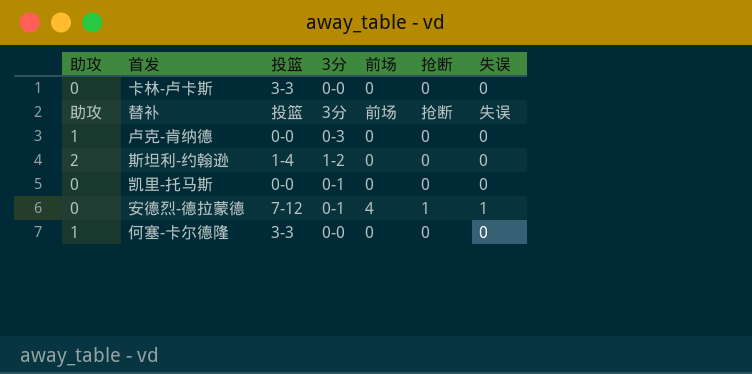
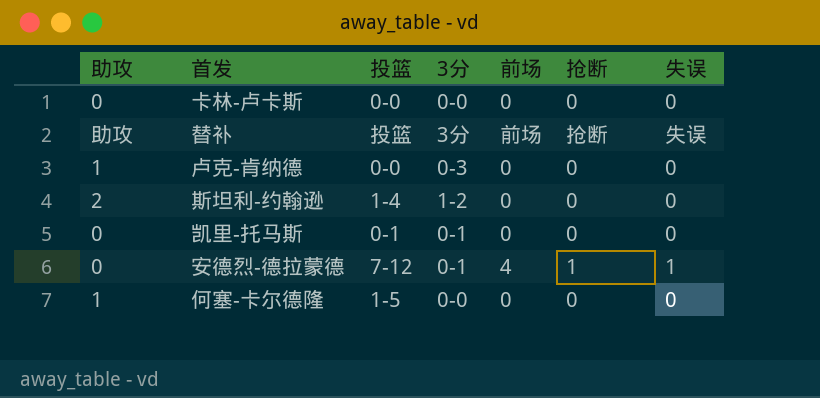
卡林-卢卡斯 | 投篮: 3-3 -> 0-0
凯里-托马斯 | 投篮: 0-0 -> 0-1
何塞-卡尔德隆 | 投篮: 3-3 -> 1-5

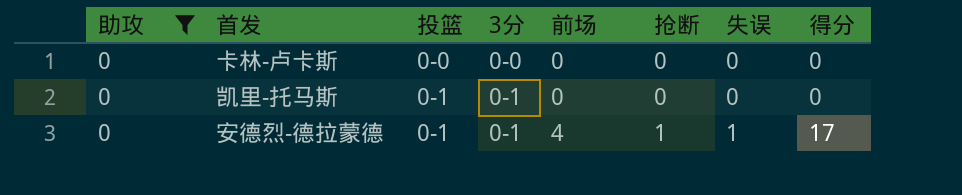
filter: none -> 助攻 = 0
column 得分 | position: none -> 8
安德烈-德拉蒙德 | 投篮: 7-12 -> 0-1

